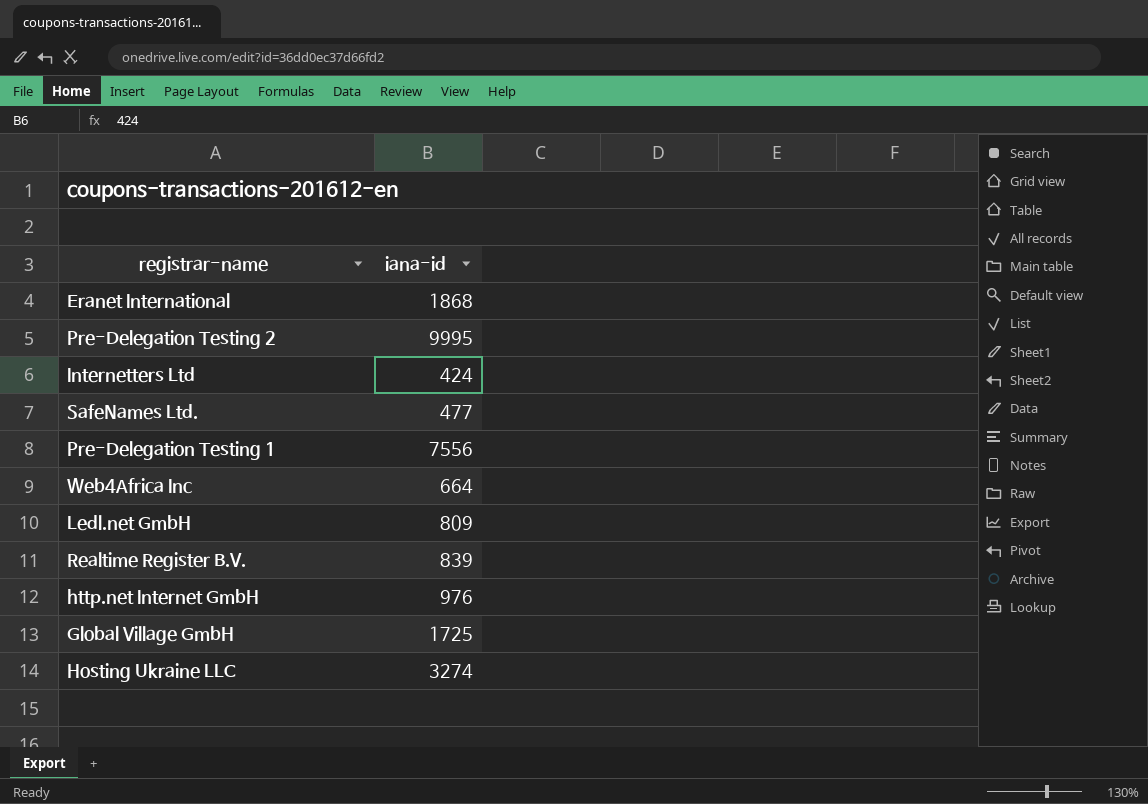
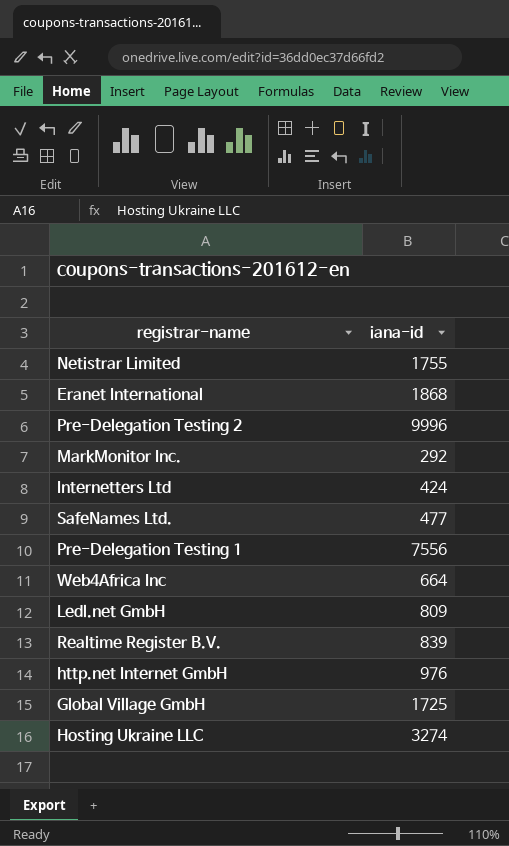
row Netistrar Limited: none -> 1755
Pre-Delegation Testing 2 | iana-id: 9995 -> 9996
row MarkMonitor Inc.: none -> 292

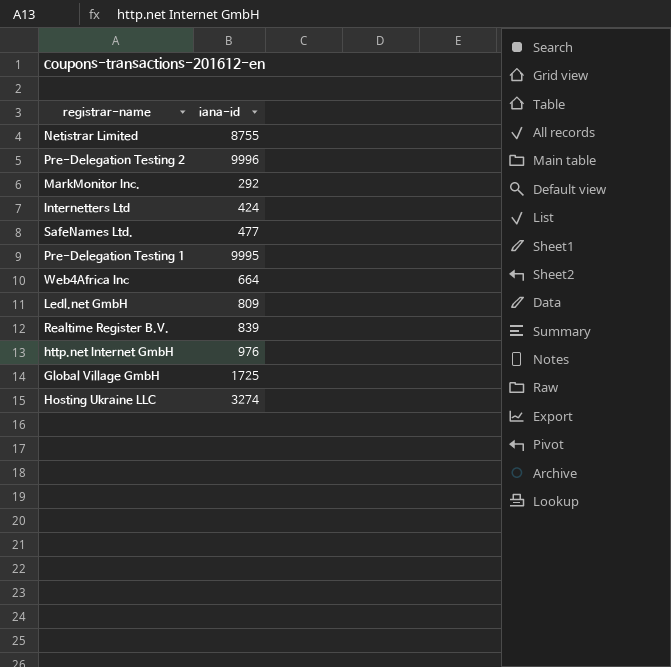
row Eranet International: 1868 -> none
Netistrar Limited | iana-id: 1755 -> 8755
Pre-Delegation Testing 1 | iana-id: 7556 -> 9995

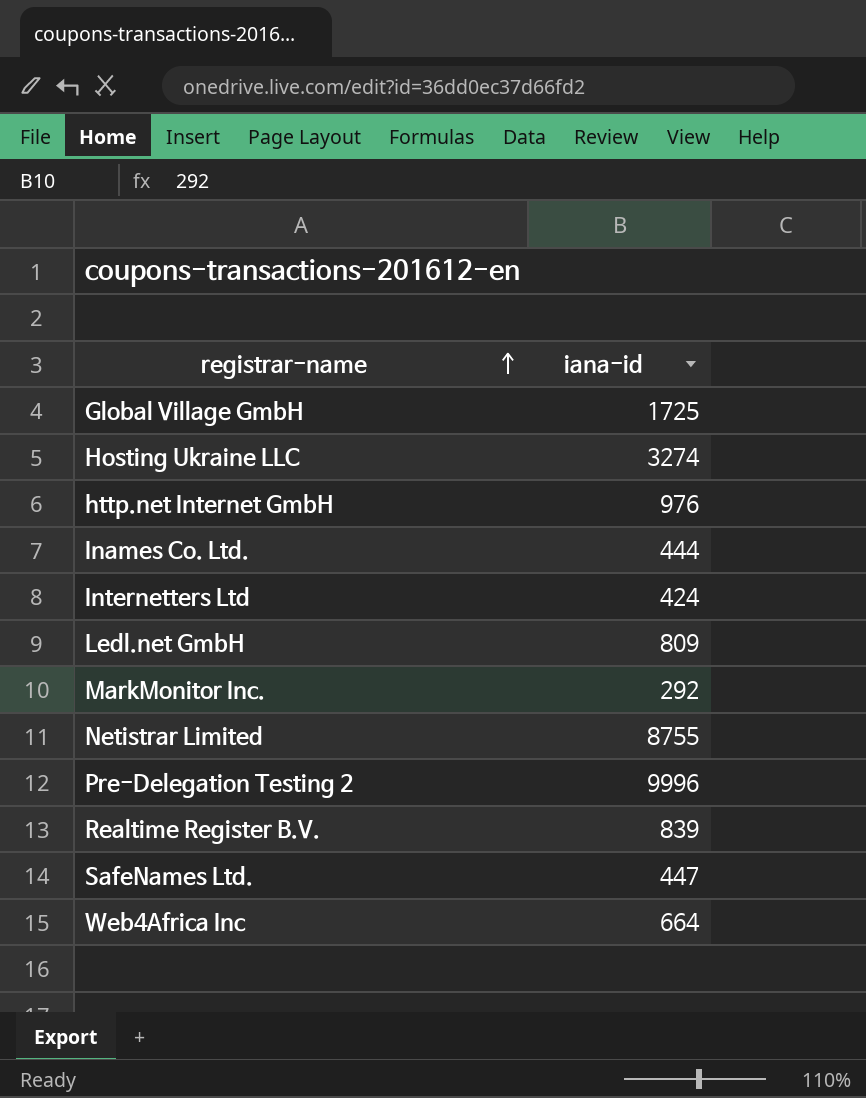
row order: none -> registrar-name ascending
row Pre-Delegation Testing 1: 9995 -> none
row Inames Co. Ltd.: none -> 444
SafeNames Ltd. | iana-id: 477 -> 447

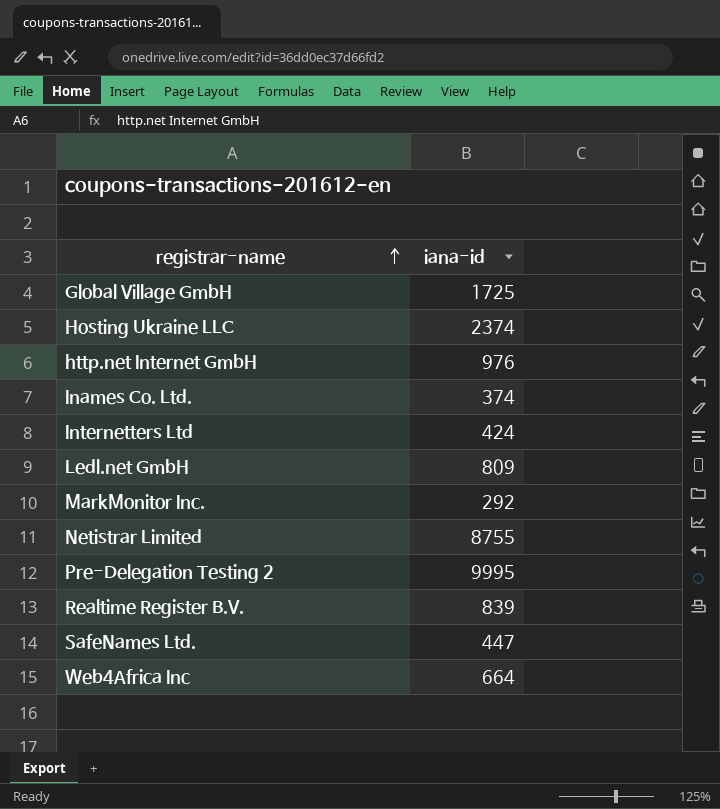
Hosting Ukraine LLC | iana-id: 3274 -> 2374
Inames Co. Ltd. | iana-id: 444 -> 374
Pre-Delegation Testing 2 | iana-id: 9996 -> 9995

